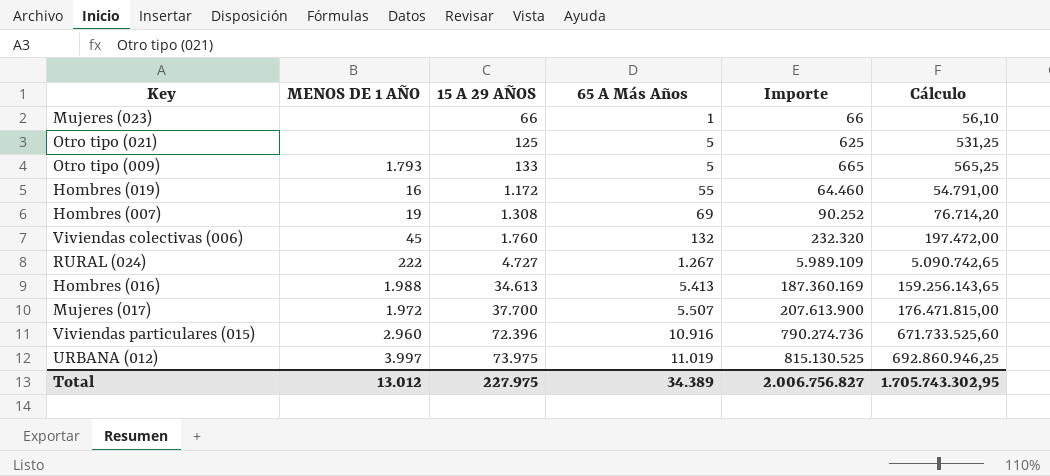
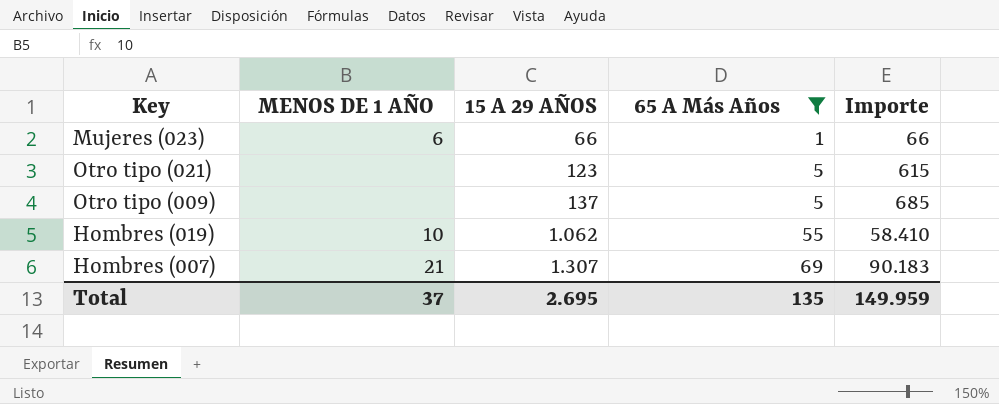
filter: none -> 65 A Más Años <= 69
column Cálculo | formula: [Importe] * 0,85 -> none
Mujeres (023) | MENOS DE 1 AÑO: none -> 6
Otro tipo (021) | 15 A 29 AÑOS: 125 -> 123
Otro tipo (021) | Importe: 625 -> 615
Otro tipo (009) | MENOS DE 1 AÑO: 1.793 -> none
Otro tipo (009) | 15 A 29 AÑOS: 133 -> 137
Otro tipo (009) | Importe: 665 -> 685
Hombres (019) | MENOS DE 1 AÑO: 16 -> 10
Hombres (019) | 15 A 29 AÑOS: 1.172 -> 1.062
Hombres (019) | Importe: 64.460 -> 58.410
Hombres (007) | MENOS DE 1 AÑO: 19 -> 21
Hombres (007) | 15 A 29 AÑOS: 1.308 -> 1.307
Hombres (007) | Importe: 90.252 -> 90.183
Total | MENOS DE 1 AÑO: 13.012 -> 37
Total | 15 A 29 AÑOS: 227.975 -> 2.695
Total | 65 A Más Años: 34.389 -> 135
Total | Importe: 2.006.756.827 -> 149.959

